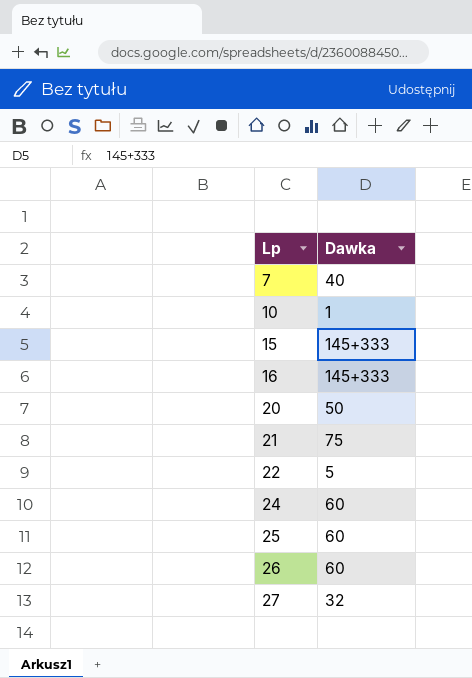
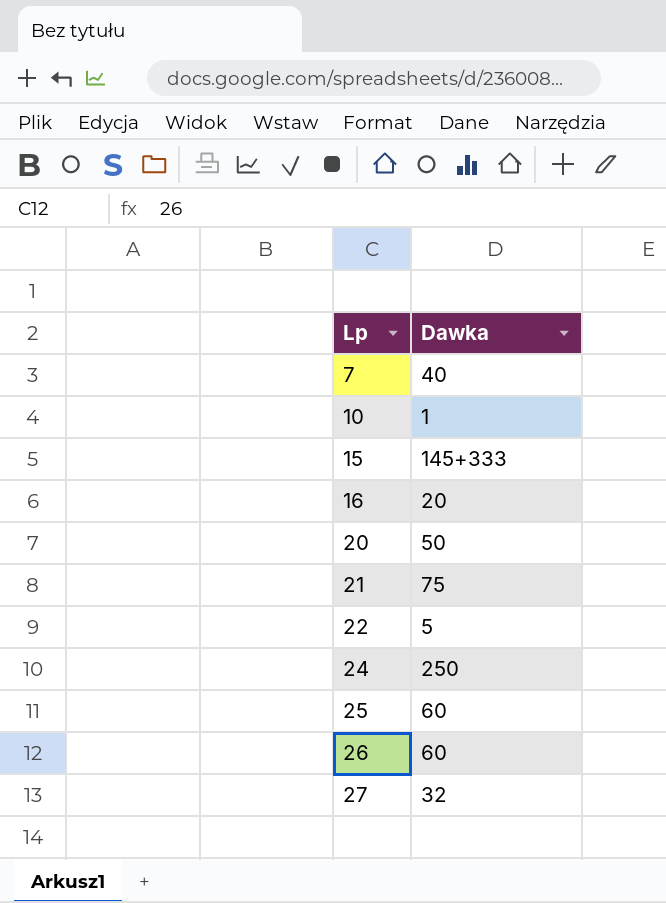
16 | Dawka: 145+333 -> 20
24 | Dawka: 60 -> 250

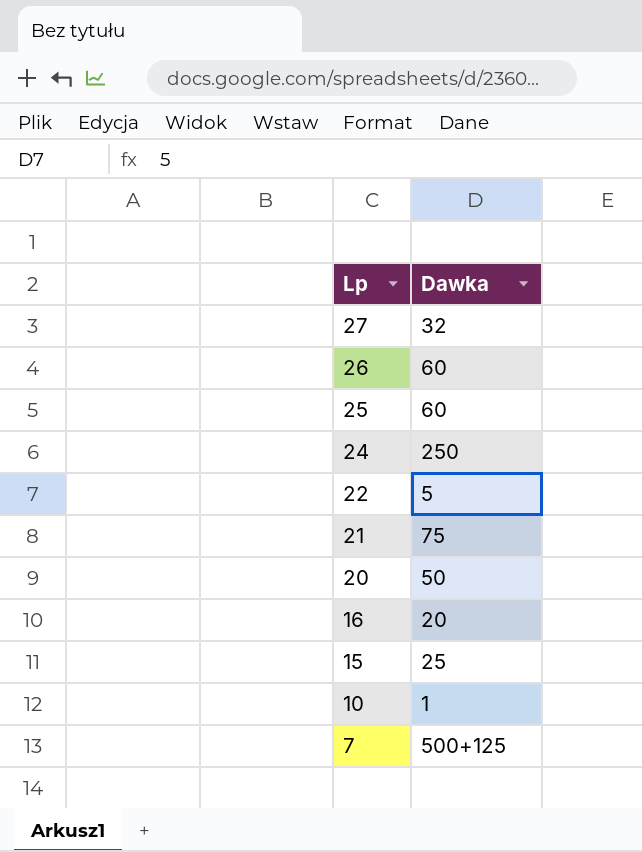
row order: Lp ascending -> Lp descending
15 | Dawka: 145+333 -> 25
7 | Dawka: 40 -> 500+125

